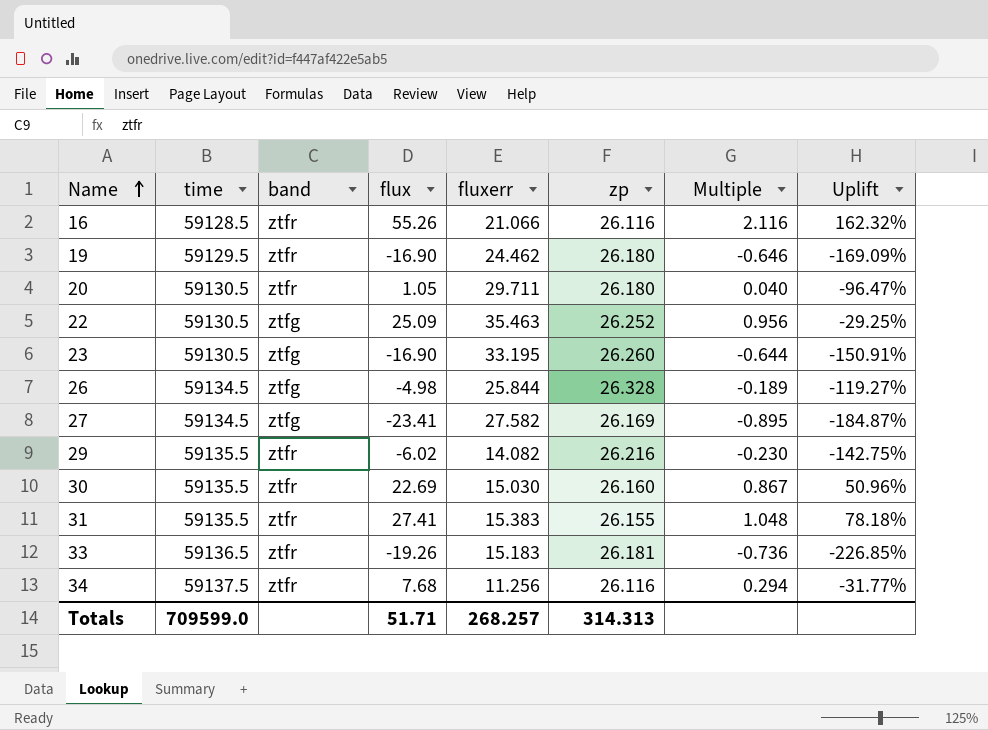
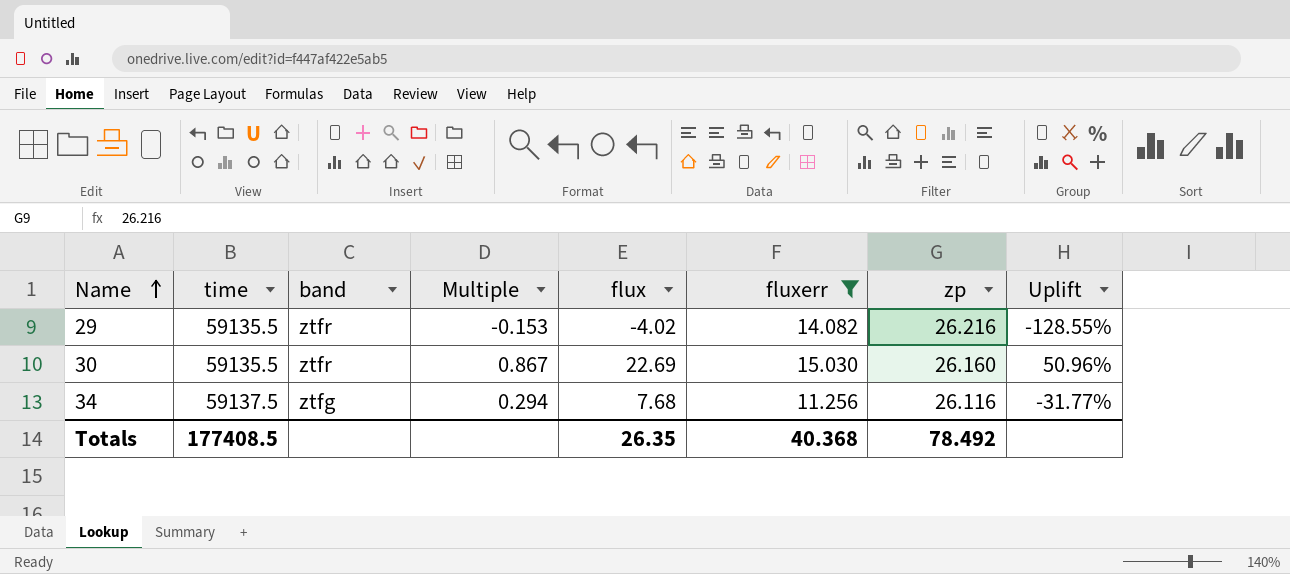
filter: none -> fluxerr <= 15.030
column Multiple | position: 7 -> 4
29 | Multiple: -0.230 -> -0.153
29 | flux: -6.02 -> -4.02
29 | Uplift: -142.75% -> -128.55%
34 | band: ztfr -> ztfg
Totals | time: 709599.0 -> 177408.5
Totals | flux: 51.71 -> 26.35
Totals | fluxerr: 268.257 -> 40.368
Totals | zp: 314.313 -> 78.492

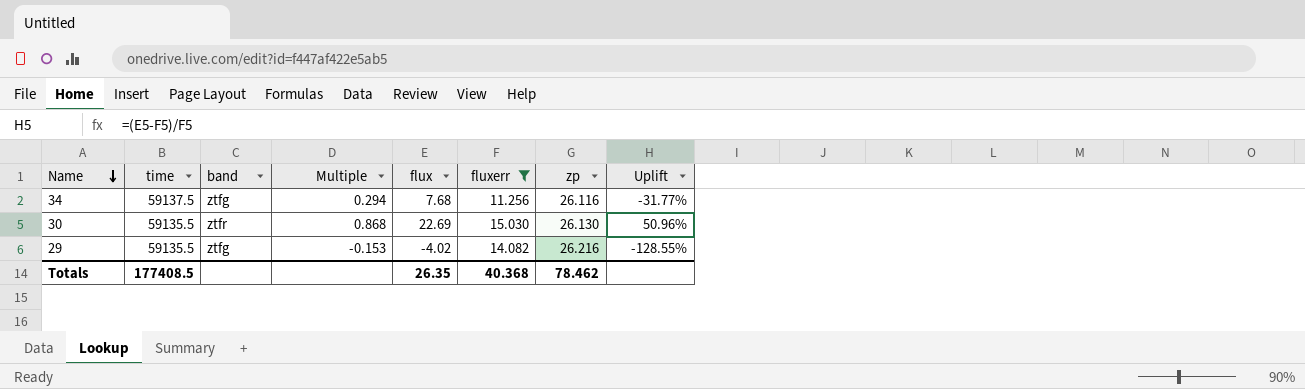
row order: Name ascending -> Name descending
30 | Multiple: 0.867 -> 0.868
30 | zp: 26.160 -> 26.130
29 | band: ztfr -> ztfg
Totals | zp: 78.492 -> 78.462

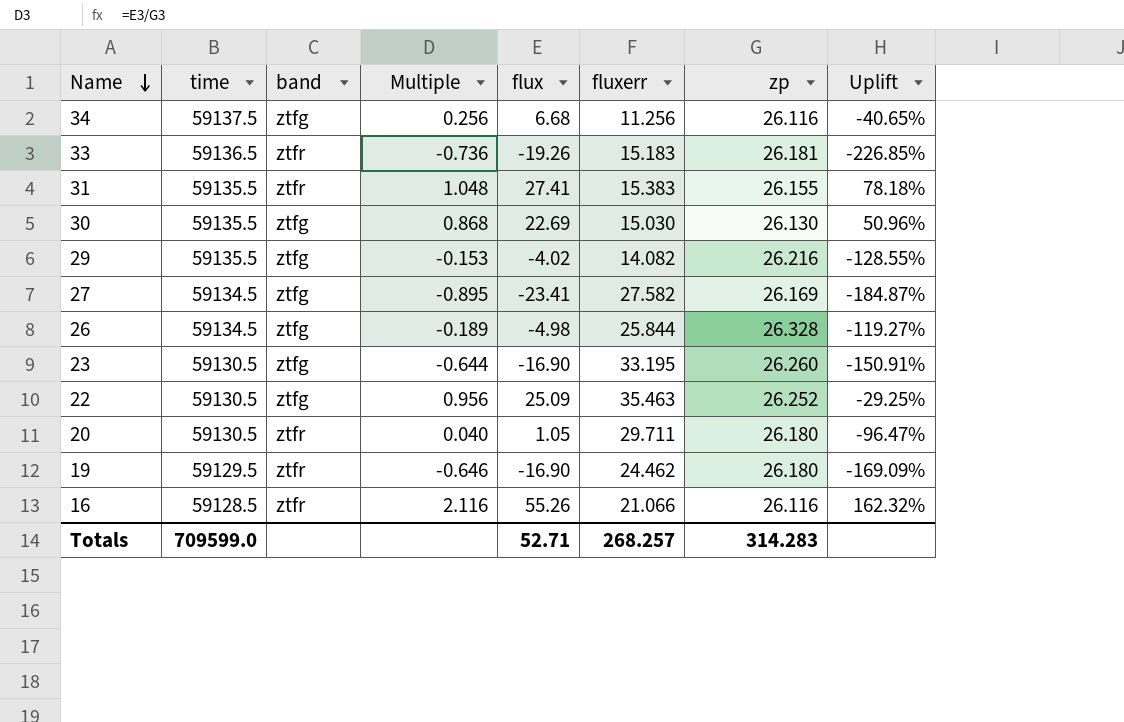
filter: fluxerr <= 15.030 -> none
34 | Multiple: 0.294 -> 0.256
34 | flux: 7.68 -> 6.68
34 | Uplift: -31.77% -> -40.65%
30 | band: ztfr -> ztfg
Totals | time: 177408.5 -> 709599.0
Totals | flux: 26.35 -> 52.71
Totals | fluxerr: 40.368 -> 268.257
Totals | zp: 78.462 -> 314.283

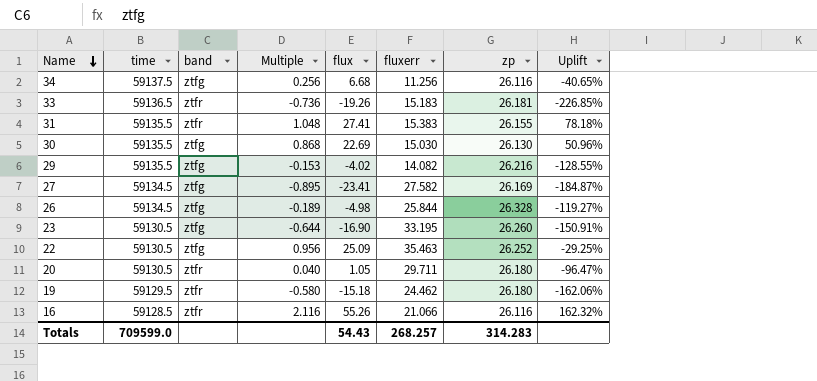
19 | Multiple: -0.646 -> -0.580
19 | flux: -16.90 -> -15.18
19 | Uplift: -169.09% -> -162.06%
Totals | flux: 52.71 -> 54.43

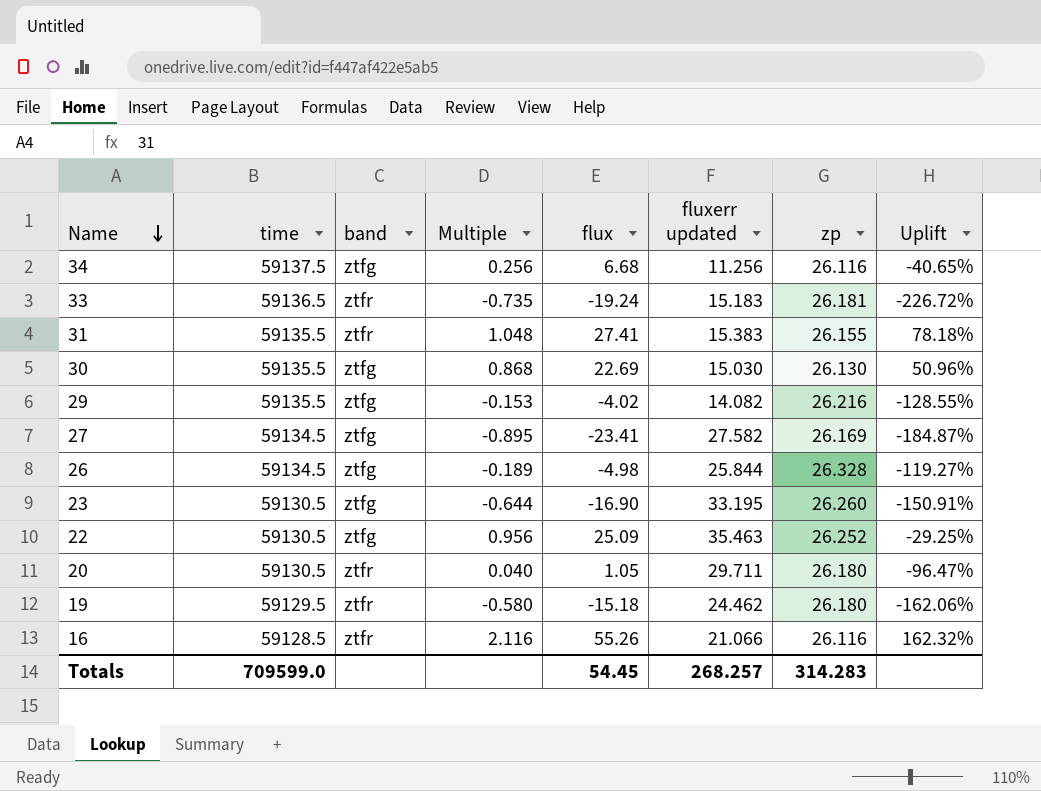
column name: fluxerr -> fluxerr updated
33 | Multiple: -0.736 -> -0.735
33 | flux: -19.26 -> -19.24
33 | Uplift: -226.85% -> -226.72%
Totals | flux: 54.43 -> 54.45

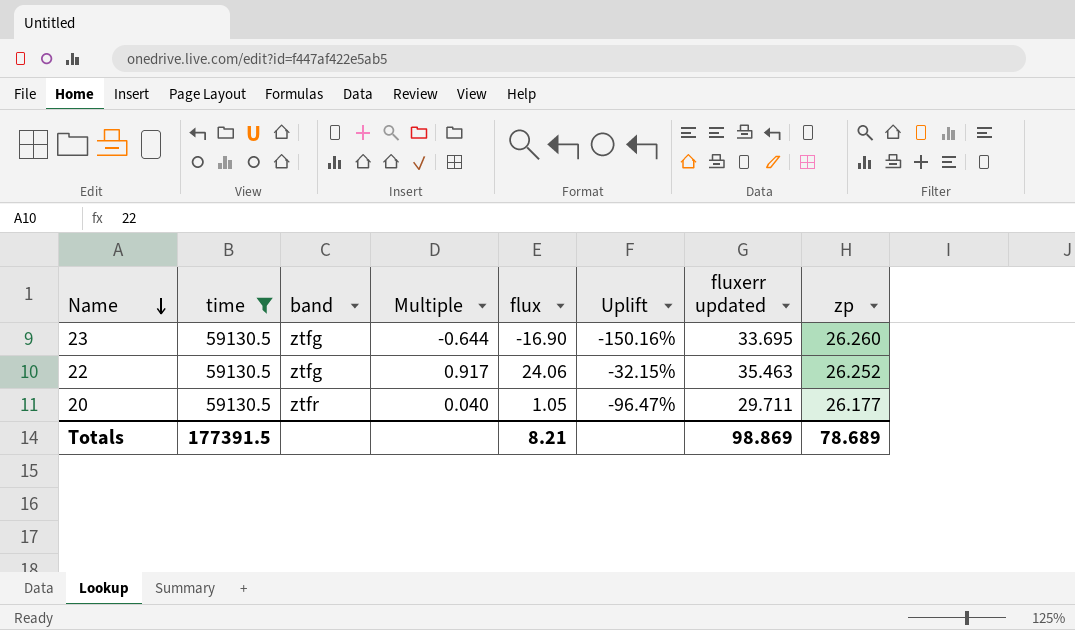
filter: none -> time = 59130.5
column Uplift | position: 8 -> 6
23 | Uplift: -150.91% -> -150.16%
23 | fluxerr updated: 33.195 -> 33.695
22 | Multiple: 0.956 -> 0.917
22 | flux: 25.09 -> 24.06
22 | Uplift: -29.25% -> -32.15%
20 | zp: 26.180 -> 26.177
Totals | time: 709599.0 -> 177391.5
Totals | flux: 54.45 -> 8.21
Totals | fluxerr updated: 268.257 -> 98.869
Totals | zp: 314.283 -> 78.689

